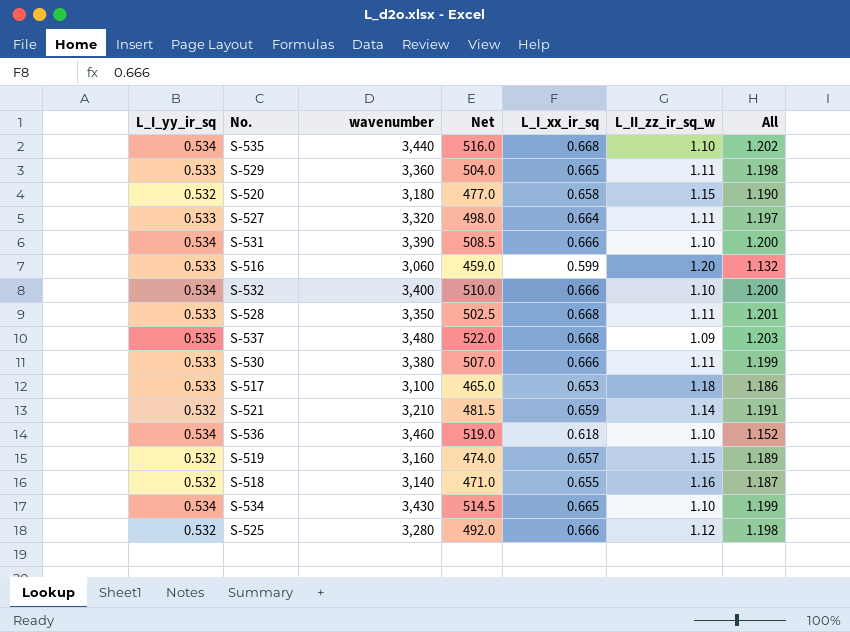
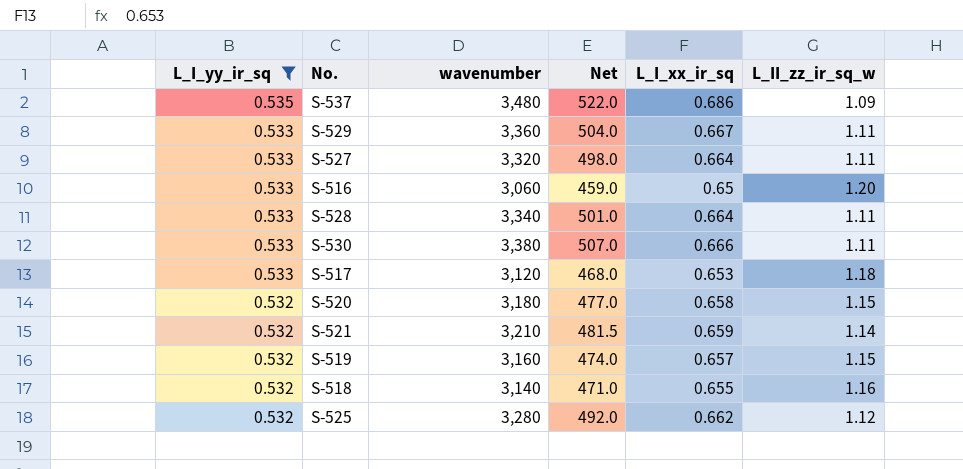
filter: none -> L_I_yy_ir_sq != 0.534
row order: none -> L_I_yy_ir_sq descending
column All | formula: [L_I_yy_ir_sq] + [L_I_xx_ir_sq] -> none
S-537 | L_I_xx_ir_sq: 0.668 -> 0.686
S-529 | L_I_xx_ir_sq: 0.665 -> 0.667
S-516 | L_I_xx_ir_sq: 0.599 -> 0.65
S-528 | wavenumber: 3,350 -> 3,340
S-528 | Net: 502.5 -> 501.0
S-528 | L_I_xx_ir_sq: 0.668 -> 0.664
S-517 | wavenumber: 3,100 -> 3,120
S-517 | Net: 465.0 -> 468.0
S-525 | L_I_xx_ir_sq: 0.666 -> 0.662

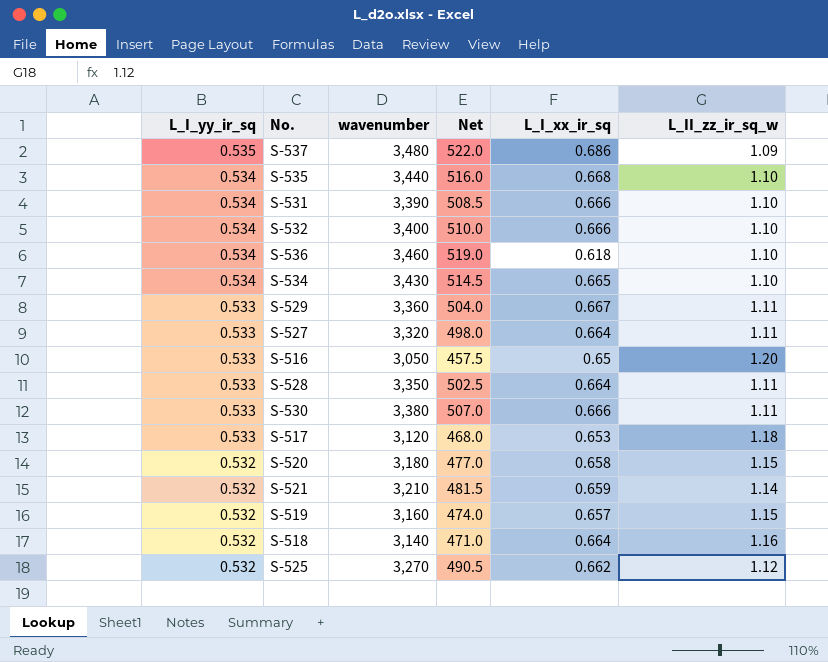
filter: L_I_yy_ir_sq != 0.534 -> none
S-516 | wavenumber: 3,060 -> 3,050
S-516 | Net: 459.0 -> 457.5
S-528 | wavenumber: 3,340 -> 3,350
S-528 | Net: 501.0 -> 502.5
S-518 | L_I_xx_ir_sq: 0.655 -> 0.664
S-525 | wavenumber: 3,280 -> 3,270
S-525 | Net: 492.0 -> 490.5

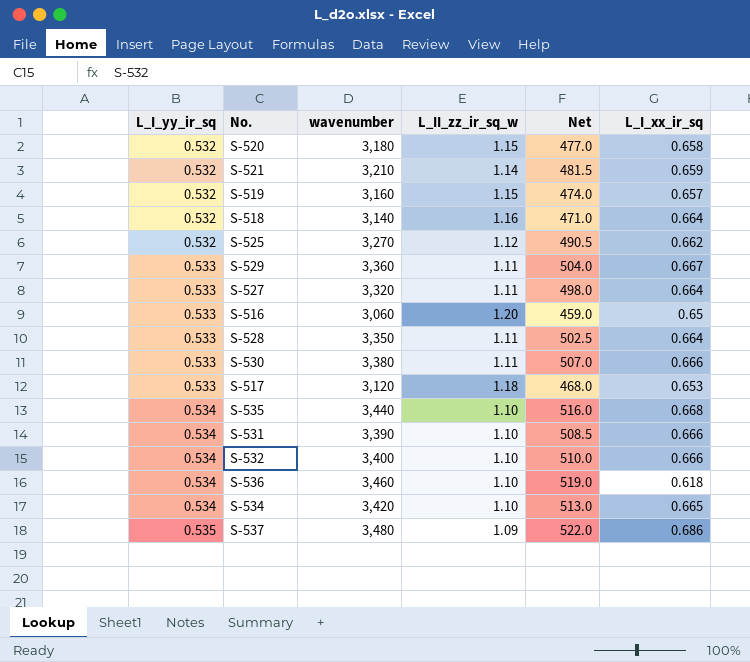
row order: L_I_yy_ir_sq descending -> L_I_yy_ir_sq ascending
column L_II_zz_ir_sq_w | position: 6 -> 4
S-516 | wavenumber: 3,050 -> 3,060
S-516 | Net: 457.5 -> 459.0
S-534 | wavenumber: 3,430 -> 3,420
S-534 | Net: 514.5 -> 513.0

